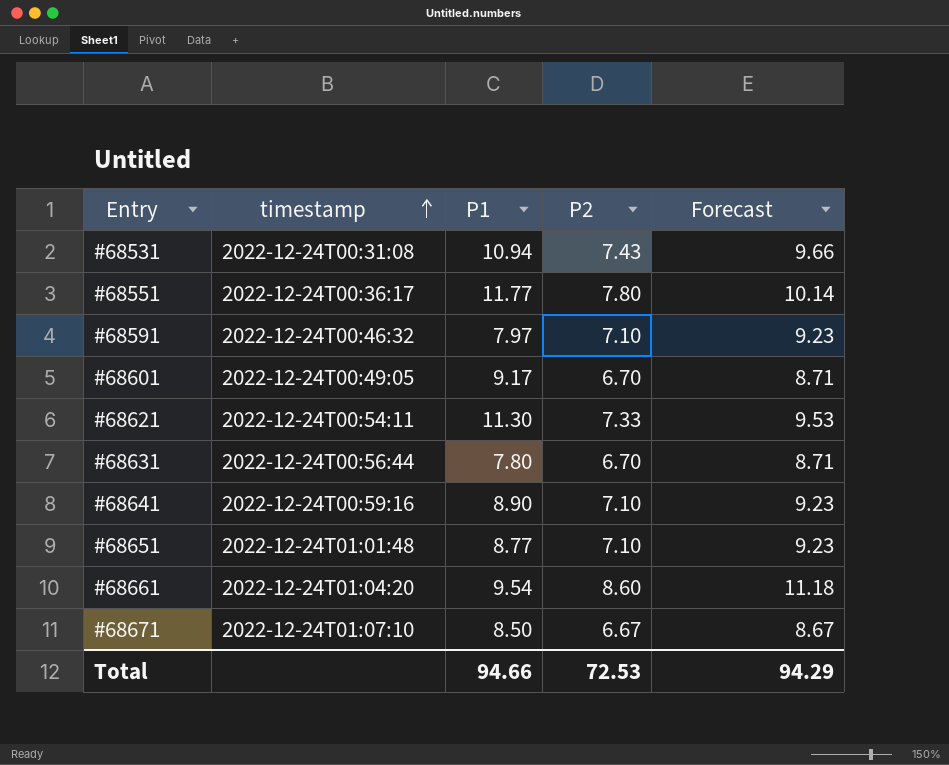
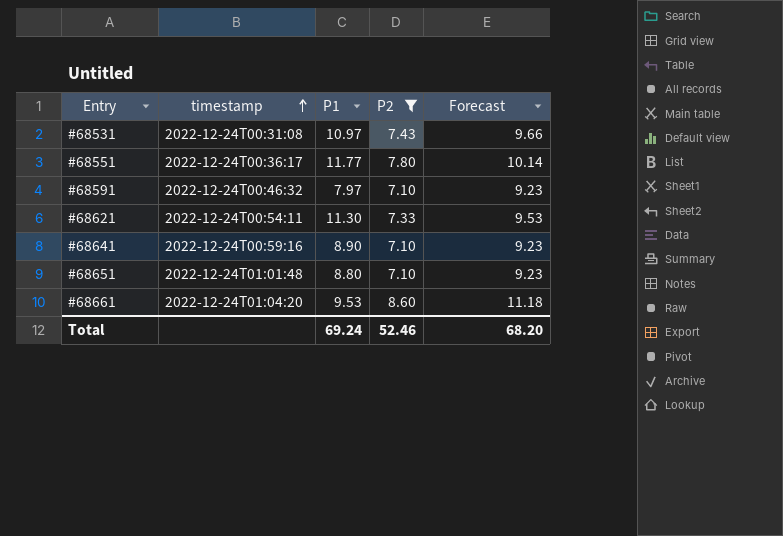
filter: none -> P2 >= 7.10
#68531 | P1: 10.94 -> 10.97
#68651 | P1: 8.77 -> 8.80
#68661 | P1: 9.54 -> 9.53
Total | P1: 94.66 -> 69.24
Total | P2: 72.53 -> 52.46
Total | Forecast: 94.29 -> 68.20

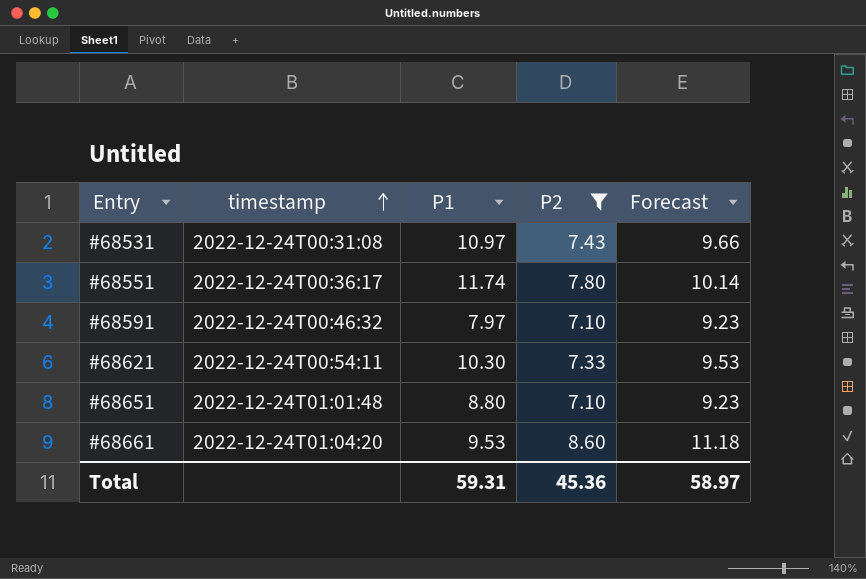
row #68641: 2022-12-24T00:59:16 | 8.90 | 7.10 | 9.23 -> none
#68551 | P1: 11.77 -> 11.74
#68621 | P1: 11.30 -> 10.30
Total | P1: 69.24 -> 59.31
Total | P2: 52.46 -> 45.36
Total | Forecast: 68.20 -> 58.97

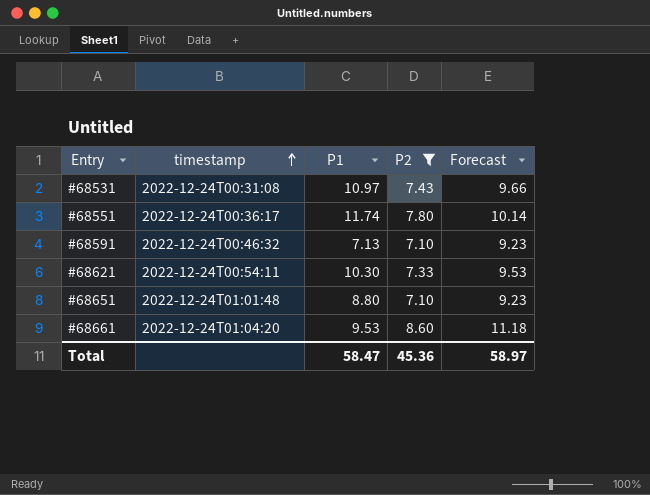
#68591 | P1: 7.97 -> 7.13
Total | P1: 59.31 -> 58.47

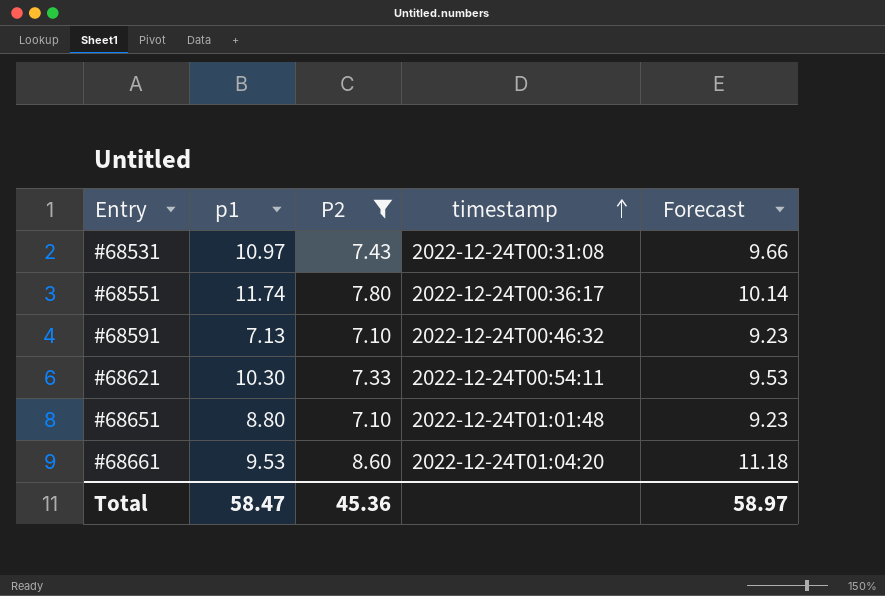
column name: P1 -> p1
column timestamp | position: 2 -> 4

